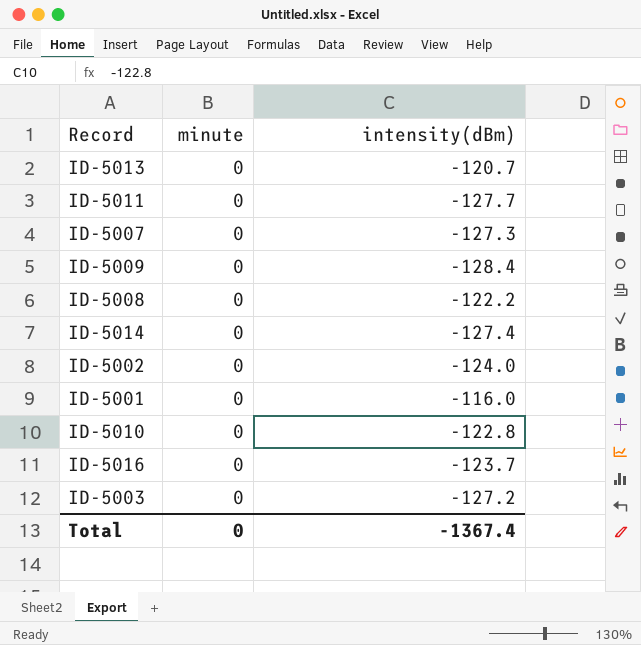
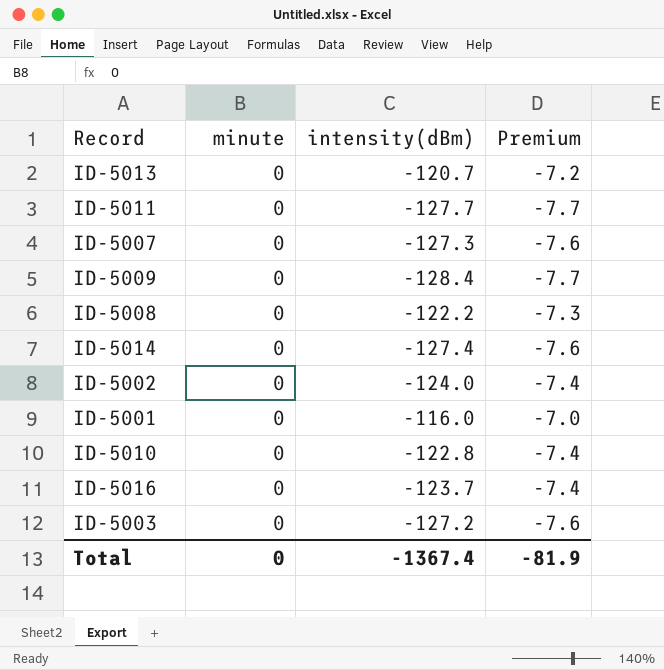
column Premium | formula: none -> [intensity(dBm)] * 0.06

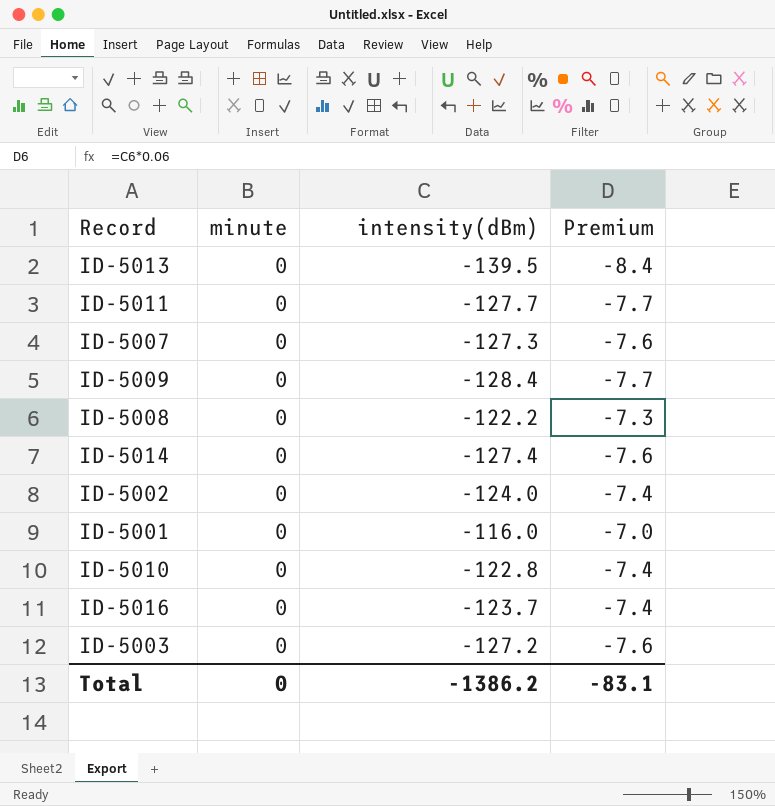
ID-5013 | intensity(dBm): -120.7 -> -139.5
ID-5013 | Premium: -7.2 -> -8.4
Total | intensity(dBm): -1367.4 -> -1386.2
Total | Premium: -81.9 -> -83.1

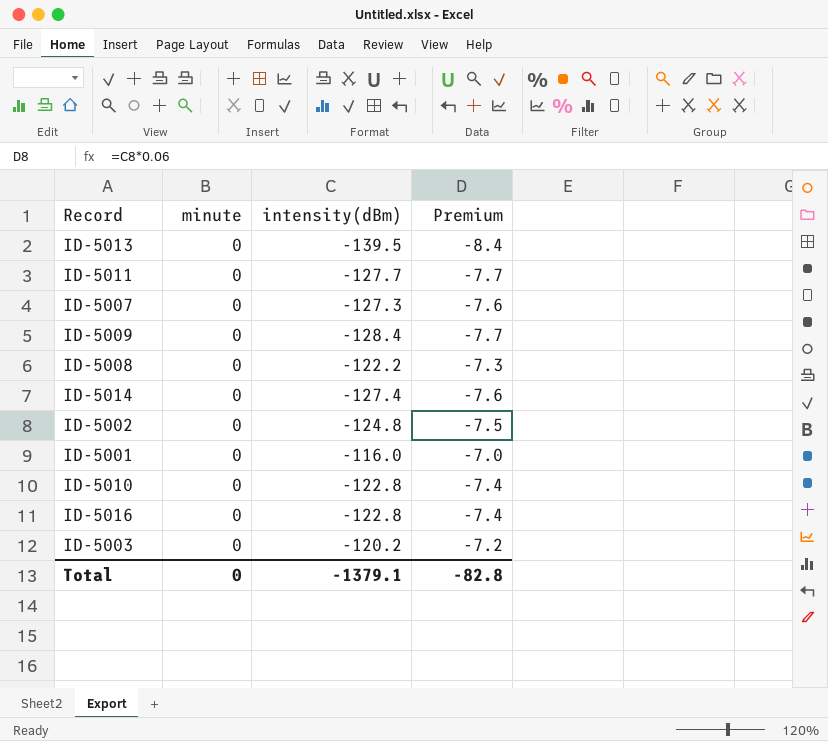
ID-5002 | intensity(dBm): -124.0 -> -124.8
ID-5002 | Premium: -7.4 -> -7.5
ID-5016 | intensity(dBm): -123.7 -> -122.8
ID-5003 | intensity(dBm): -127.2 -> -120.2
ID-5003 | Premium: -7.6 -> -7.2
Total | intensity(dBm): -1386.2 -> -1379.1
Total | Premium: -83.1 -> -82.8

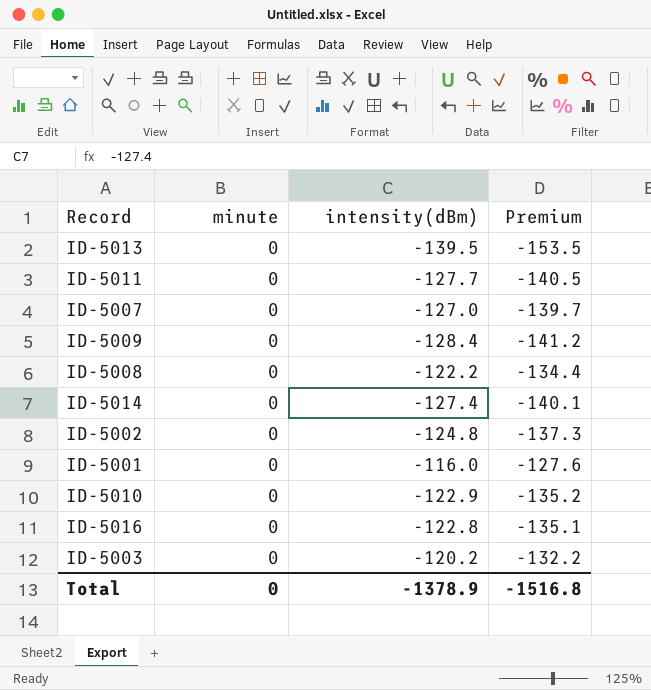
column Premium | formula: [intensity(dBm)] * 0.06 -> [intensity(dBm)] * 1.1
ID-5007 | intensity(dBm): -127.3 -> -127.0
ID-5010 | intensity(dBm): -122.8 -> -122.9
Total | intensity(dBm): -1379.1 -> -1378.9
Total | Premium: -82.8 -> -1516.8

